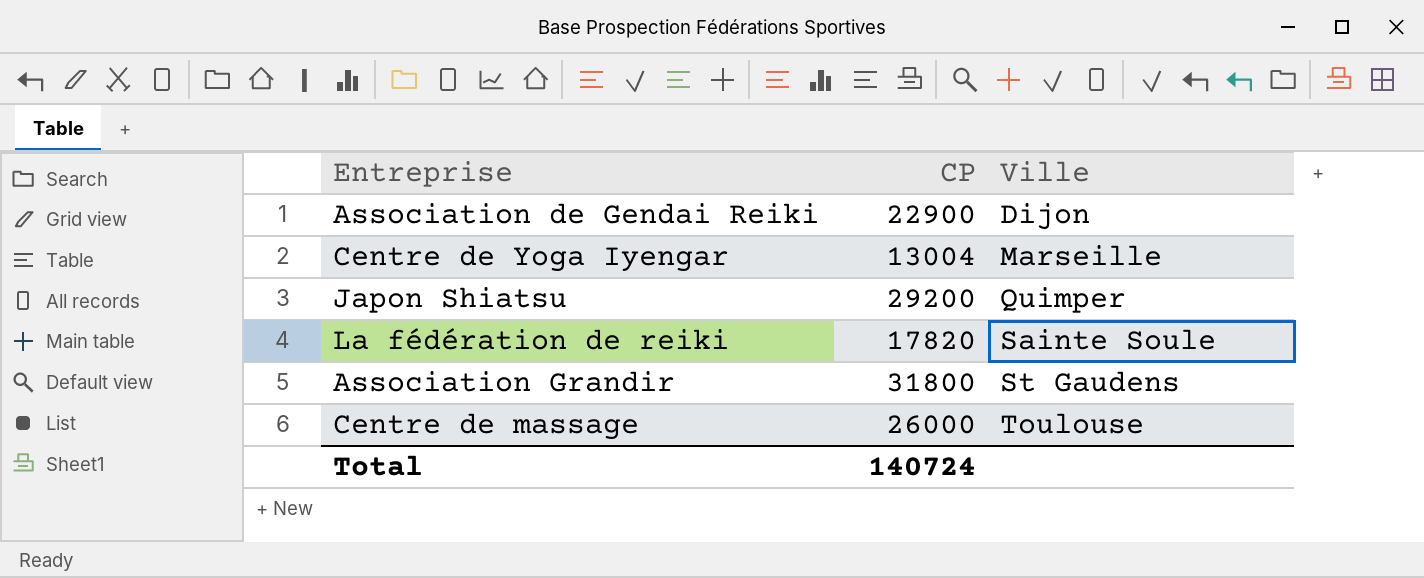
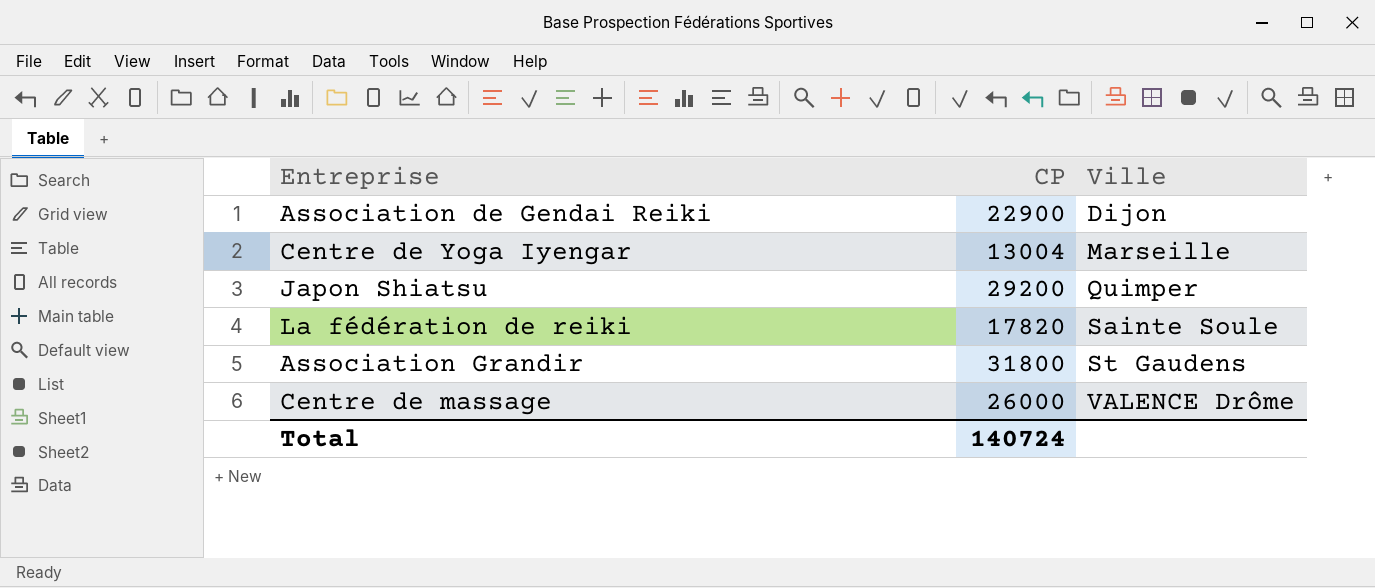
Centre de massage | Ville: Toulouse -> VALENCE Drôme

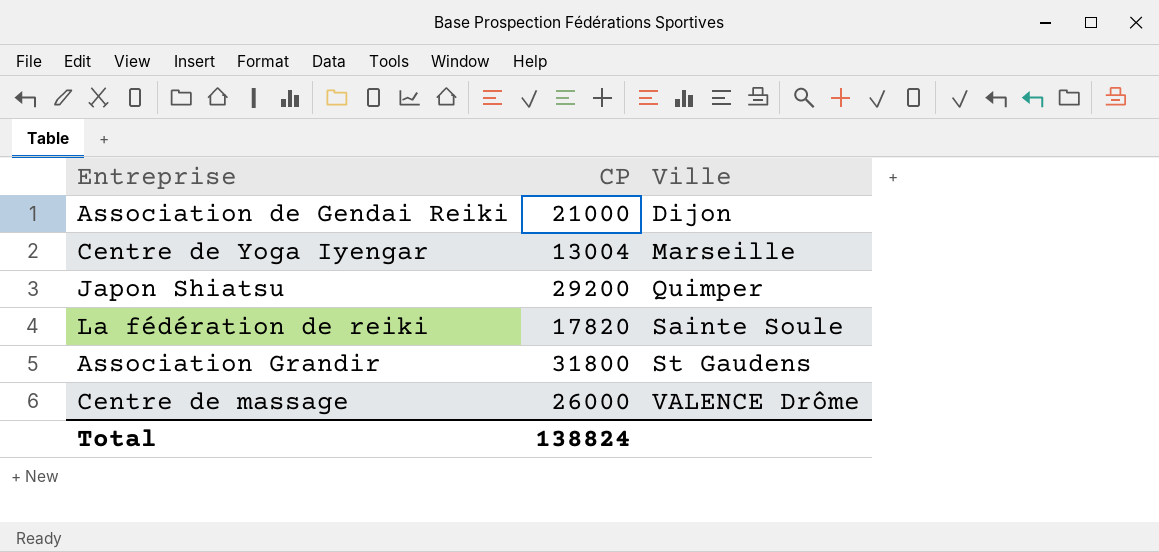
Association de Gendai Reiki | CP: 22900 -> 21000
Total | CP: 140724 -> 138824

